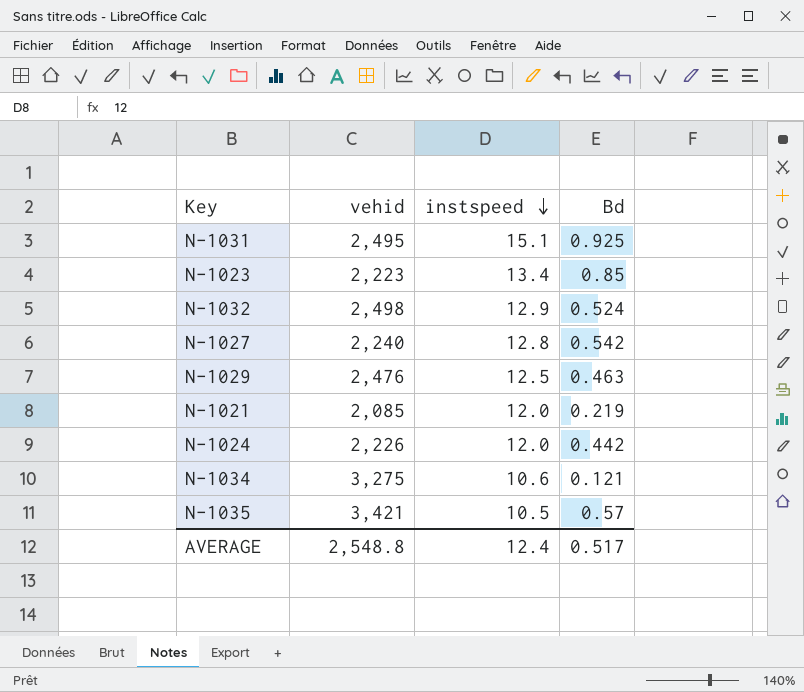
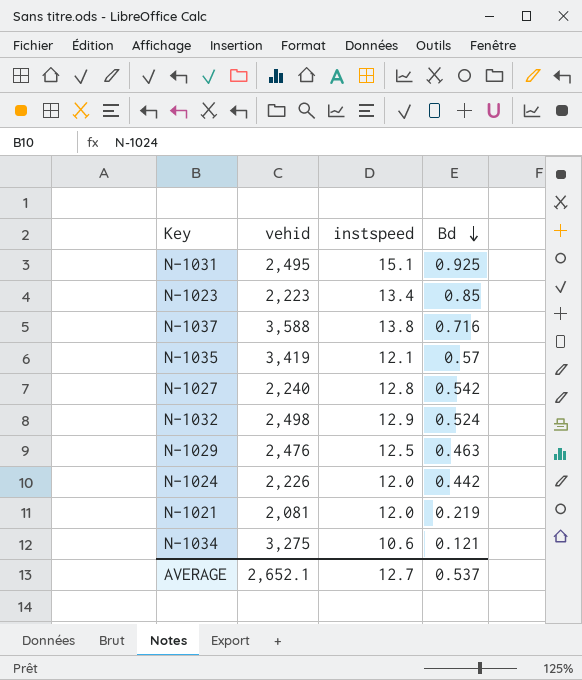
row order: instspeed descending -> Bd descending
row N-1037: none -> 3,588 | 13.8 | 0.716
N-1035 | vehid: 3,421 -> 3,419
N-1035 | instspeed: 10.5 -> 12.1
N-1021 | vehid: 2,085 -> 2,081
AVERAGE | vehid: 2,548.8 -> 2,652.1
AVERAGE | instspeed: 12.4 -> 12.7
AVERAGE | Bd: 0.517 -> 0.537

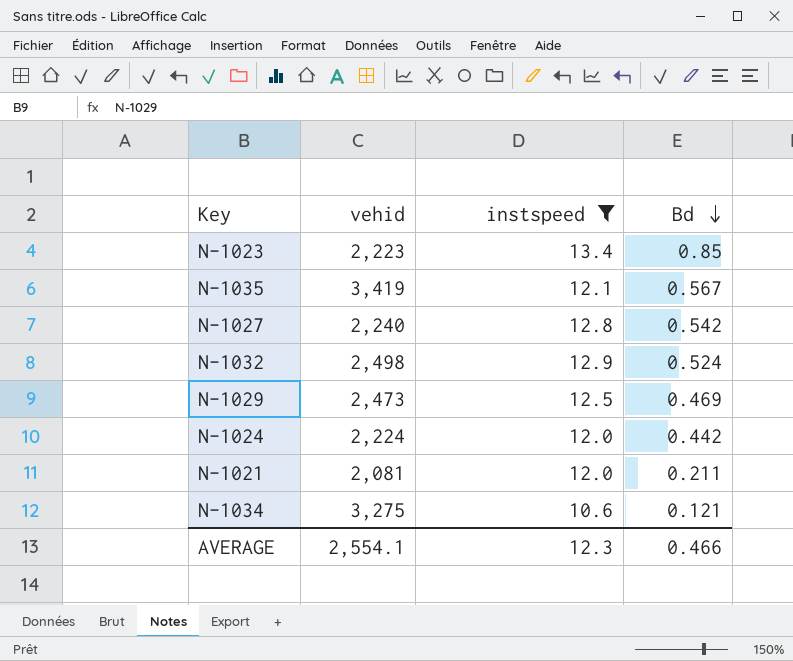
filter: none -> instspeed <= 13.4
N-1035 | Bd: 0.57 -> 0.567
N-1029 | vehid: 2,476 -> 2,473
N-1029 | Bd: 0.463 -> 0.469
N-1024 | vehid: 2,226 -> 2,224
N-1021 | Bd: 0.219 -> 0.211
AVERAGE | vehid: 2,652.1 -> 2,554.1
AVERAGE | instspeed: 12.7 -> 12.3
AVERAGE | Bd: 0.537 -> 0.466

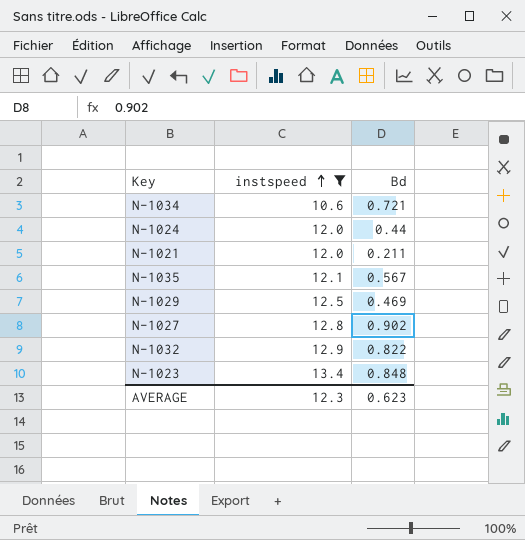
row order: Bd descending -> instspeed ascending
column vehid | position: 2 -> none
N-1034 | Bd: 0.121 -> 0.721
N-1024 | Bd: 0.442 -> 0.44
N-1027 | Bd: 0.542 -> 0.902
N-1032 | Bd: 0.524 -> 0.822
N-1023 | Bd: 0.85 -> 0.848
AVERAGE | Bd: 0.466 -> 0.623

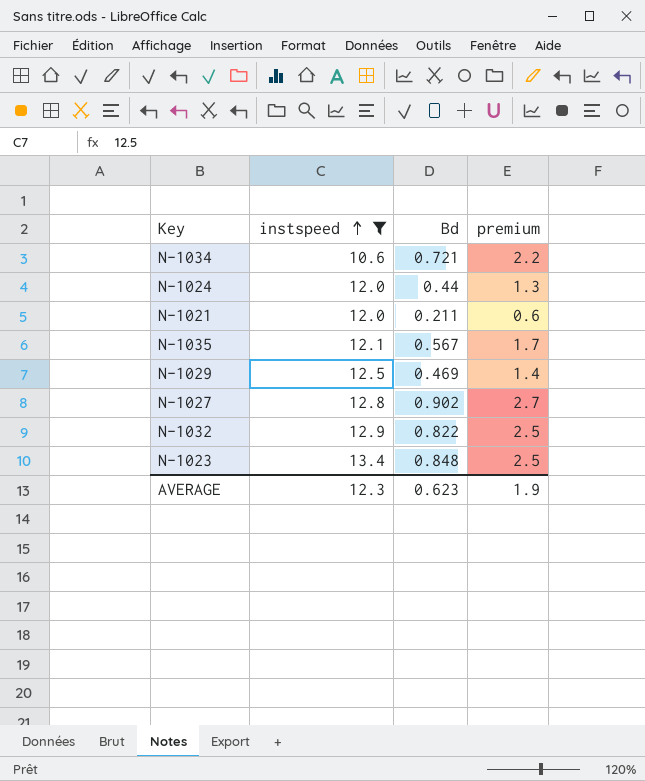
column premium | formula: none -> [Bd] * 3

